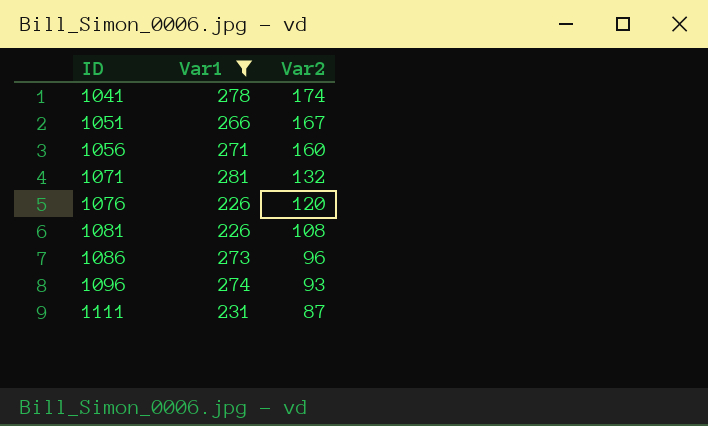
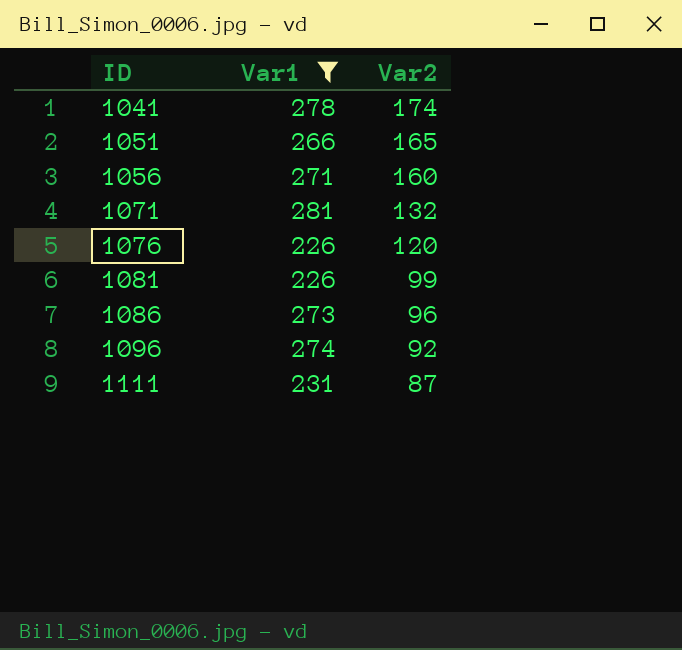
1051 | Var2: 167 -> 165
1081 | Var2: 108 -> 99
1096 | Var2: 93 -> 92

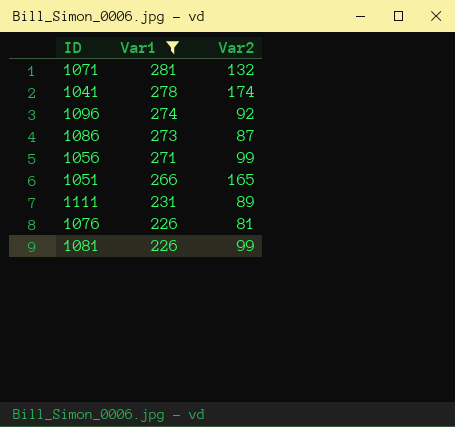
row order: ID ascending -> Var1 descending
1086 | Var2: 96 -> 87
1056 | Var2: 160 -> 99
1111 | Var2: 87 -> 89
1076 | Var2: 120 -> 81

